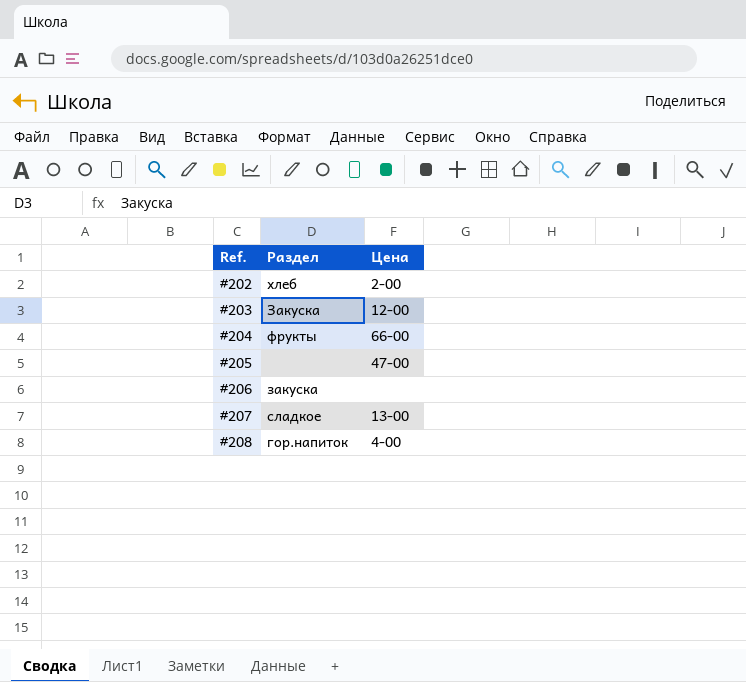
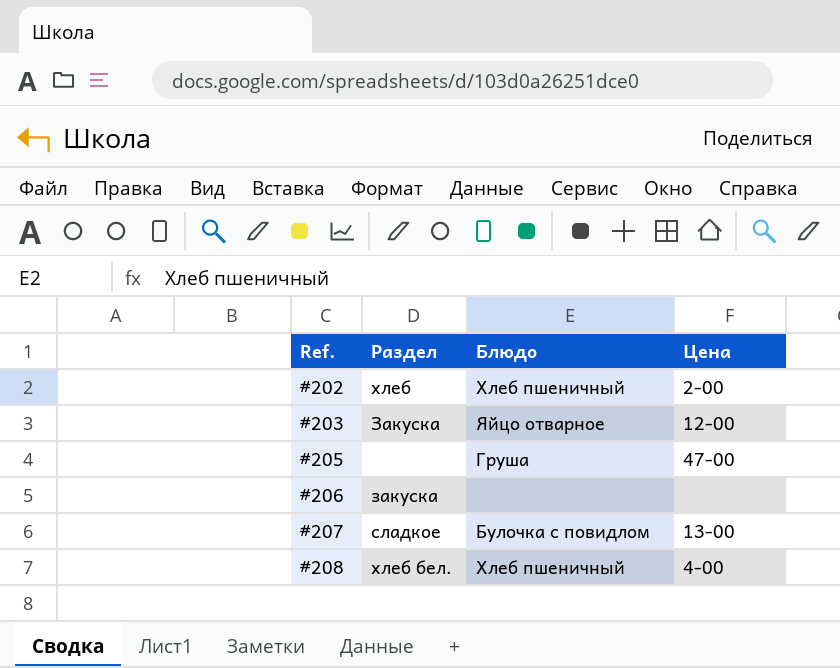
column Блюдо | position: none -> 3
row #204: фрукты | 66-00 -> none
#208 | Раздел: гор.напиток -> хлеб бел.

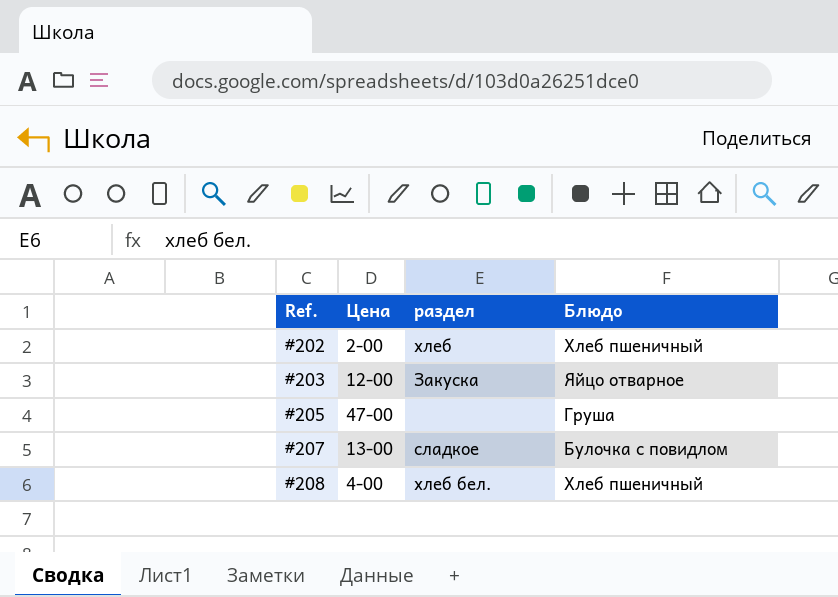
column Цена | position: 4 -> 2
column name: Раздел -> раздел
row #206: закуска | none | none -> none

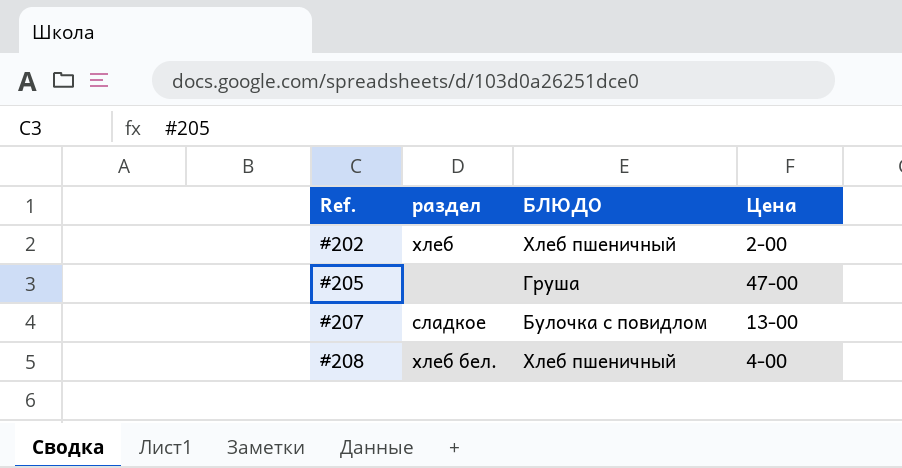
column name: Блюдо -> БЛЮДО
column Цена | position: 2 -> 4
row #203: 12-00 | Закуска | Яйцо отварное -> none

